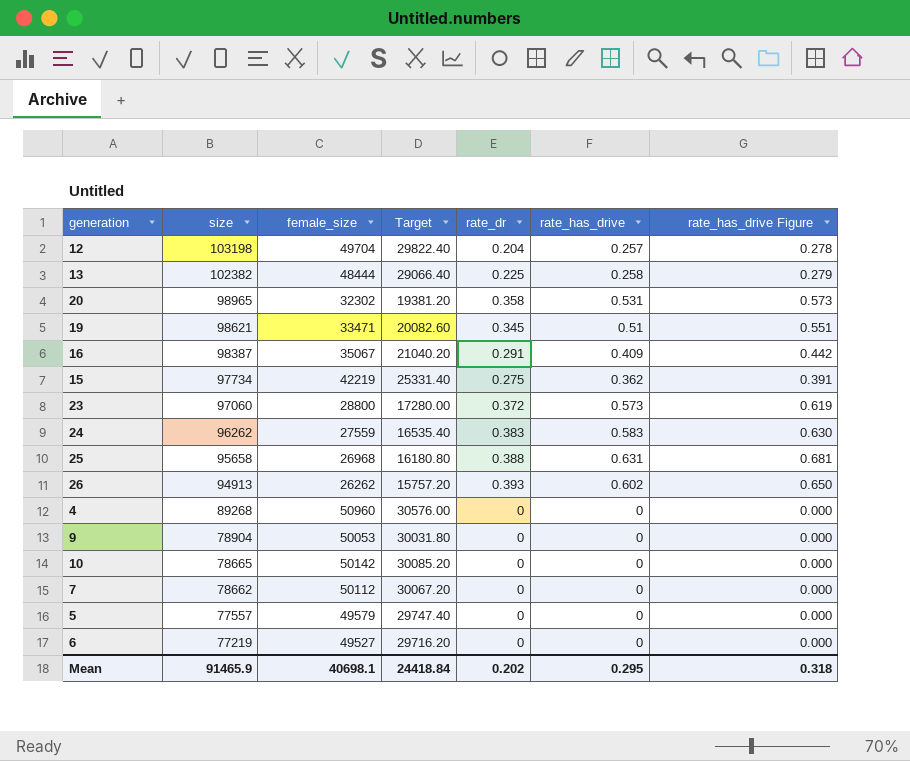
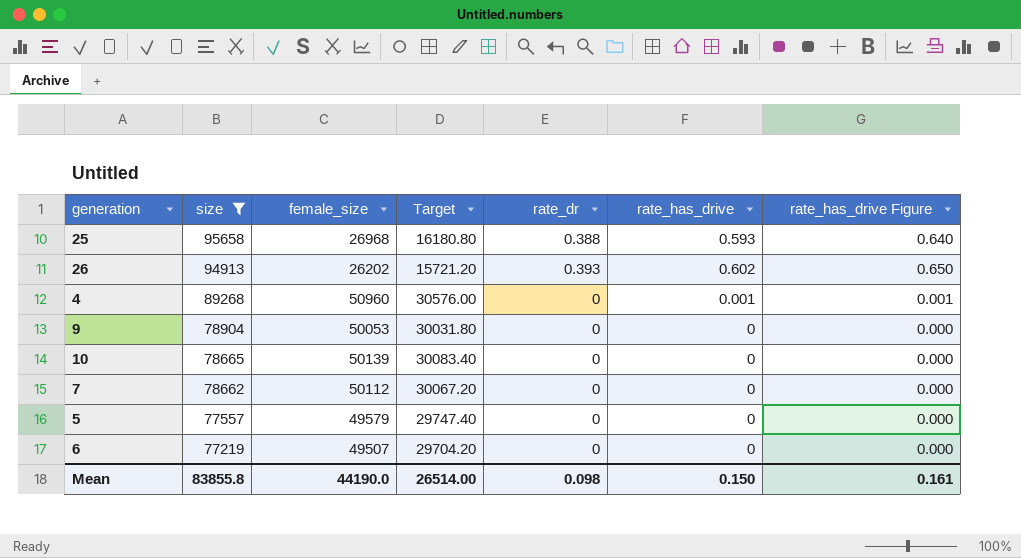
filter: none -> size <= 95658
25 | rate_has_drive: 0.631 -> 0.593
25 | rate_has_drive Figure: 0.681 -> 0.640
26 | female_size: 26262 -> 26202
26 | Target: 15757.20 -> 15721.20
4 | rate_has_drive: 0 -> 0.001
4 | rate_has_drive Figure: 0.000 -> 0.001
10 | female_size: 50142 -> 50139
10 | Target: 30085.20 -> 30083.40
6 | female_size: 49527 -> 49507
6 | Target: 29716.20 -> 29704.20
Mean | size: 91465.9 -> 83855.8
Mean | female_size: 40698.1 -> 44190.0
Mean | Target: 24418.84 -> 26514.00
Mean | rate_dr: 0.202 -> 0.098
Mean | rate_has_drive: 0.295 -> 0.150
Mean | rate_has_drive Figure: 0.318 -> 0.161

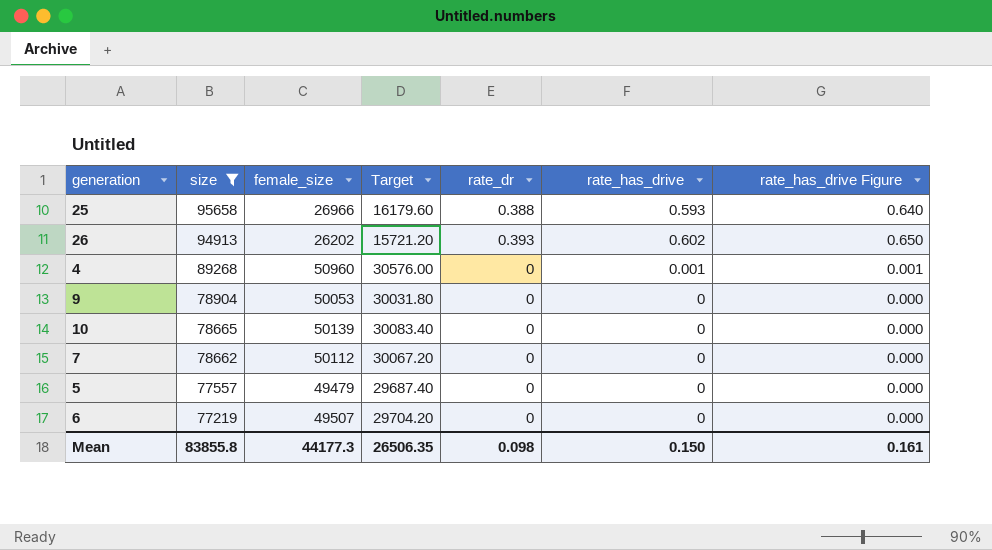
25 | female_size: 26968 -> 26966
25 | Target: 16180.80 -> 16179.60
5 | female_size: 49579 -> 49479
5 | Target: 29747.40 -> 29687.40
Mean | female_size: 44190.0 -> 44177.3
Mean | Target: 26514.00 -> 26506.35

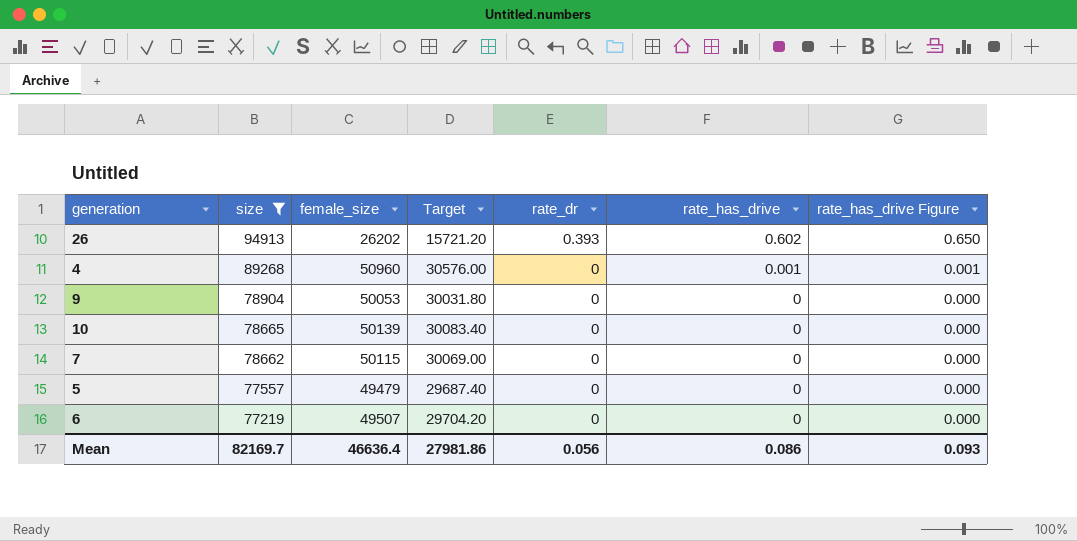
row 25: 95658 | 26966 | 16179.60 | 0.388 | 0.593 | 0.640 -> none
7 | female_size: 50112 -> 50115
7 | Target: 30067.20 -> 30069.00
Mean | size: 83855.8 -> 82169.7
Mean | female_size: 44177.3 -> 46636.4
Mean | Target: 26506.35 -> 27981.86
Mean | rate_dr: 0.098 -> 0.056
Mean | rate_has_drive: 0.150 -> 0.086
Mean | rate_has_drive Figure: 0.161 -> 0.093

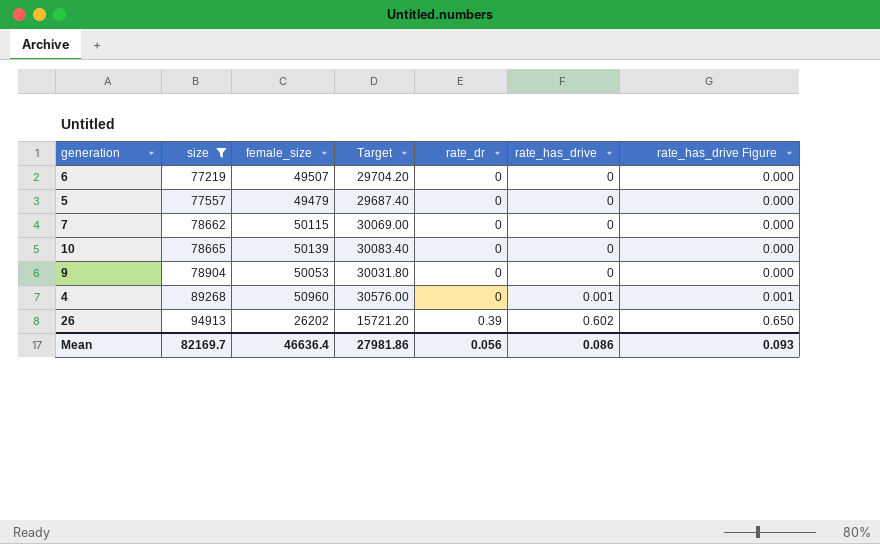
row order: size descending -> size ascending
26 | rate_dr: 0.393 -> 0.39

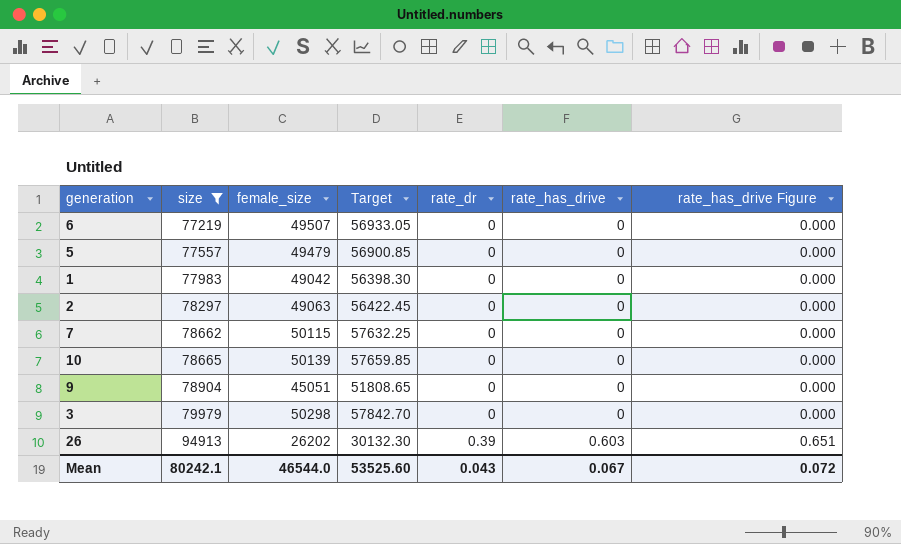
column Target | formula: [female_size] * 0.6 -> [female_size] * 1.15
row 4: 89268 | 50960 | 30576.00 | 0 | 0.001 | 0.001 -> none
row 1: none -> 77983 | 49042 | 56398.30 | 0 | 0 | 0.000
row 2: none -> 78297 | 49063 | 56422.45 | 0 | 0 | 0.000
9 | female_size: 50053 -> 45051
row 3: none -> 79979 | 50298 | 57842.70 | 0 | 0 | 0.000
26 | rate_has_drive: 0.602 -> 0.603
26 | rate_has_drive Figure: 0.650 -> 0.651
Mean | size: 82169.7 -> 80242.1
Mean | female_size: 46636.4 -> 46544.0
Mean | Target: 27981.86 -> 53525.60
Mean | rate_dr: 0.056 -> 0.043
Mean | rate_has_drive: 0.086 -> 0.067
Mean | rate_has_drive Figure: 0.093 -> 0.072

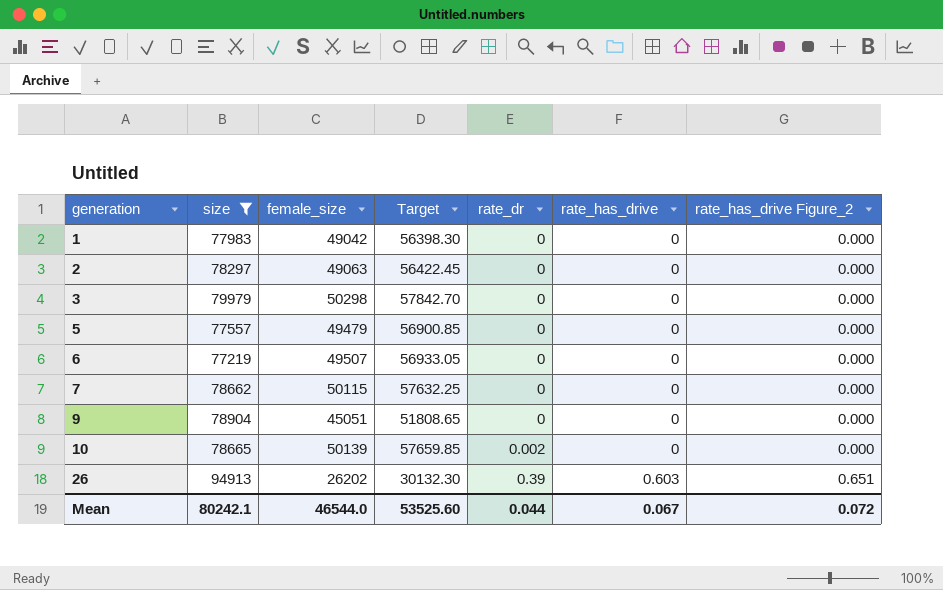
row order: size ascending -> generation ascending
column name: rate_has_drive Figure -> rate_has_drive Figure_2
10 | rate_dr: 0 -> 0.002
Mean | rate_dr: 0.043 -> 0.044

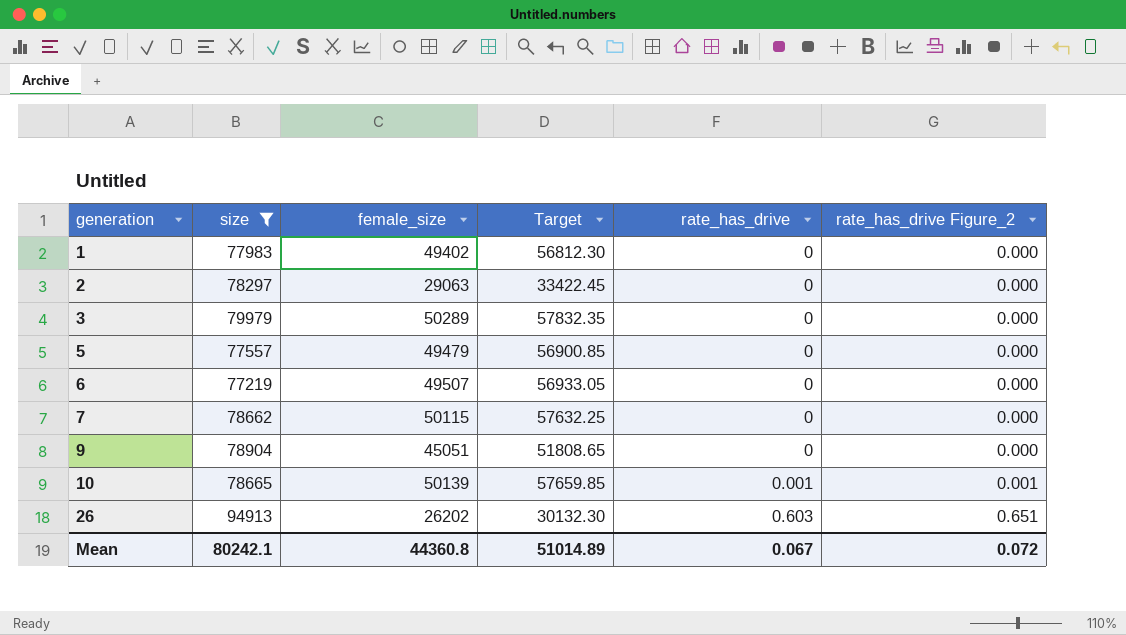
column rate_dr | position: 5 -> none
1 | female_size: 49042 -> 49402
1 | Target: 56398.30 -> 56812.30
2 | female_size: 49063 -> 29063
2 | Target: 56422.45 -> 33422.45
3 | female_size: 50298 -> 50289
3 | Target: 57842.70 -> 57832.35
10 | rate_has_drive: 0 -> 0.001
10 | rate_has_drive Figure_2: 0.000 -> 0.001
Mean | female_size: 46544.0 -> 44360.8
Mean | Target: 53525.60 -> 51014.89

